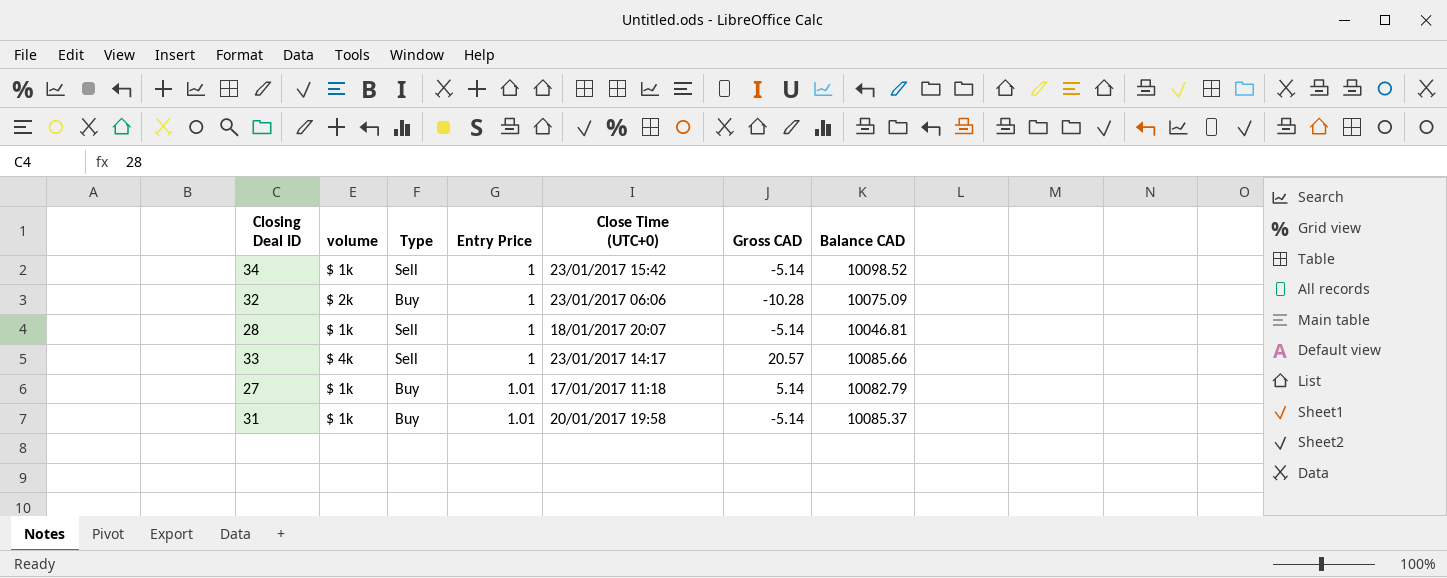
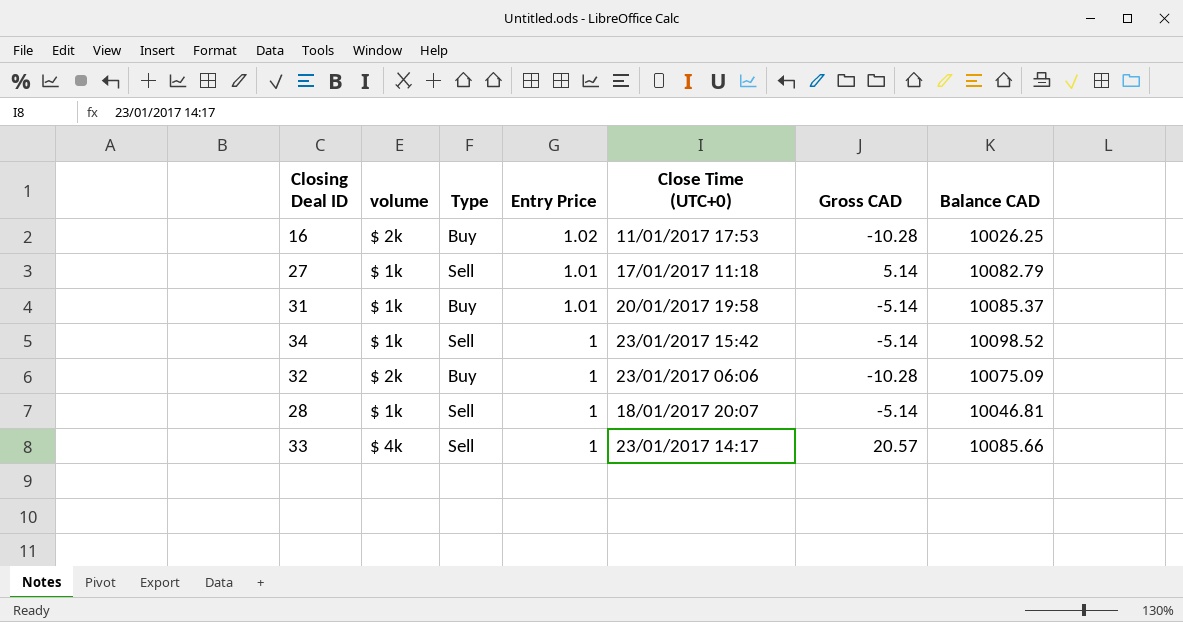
row order: Entry Price ascending -> Entry Price descending
row 16: none -> $ 2k | Buy | 1.02 | 11/01/2017 17:53 | -10.28 | 10026.25
27 | Type: Buy -> Sell

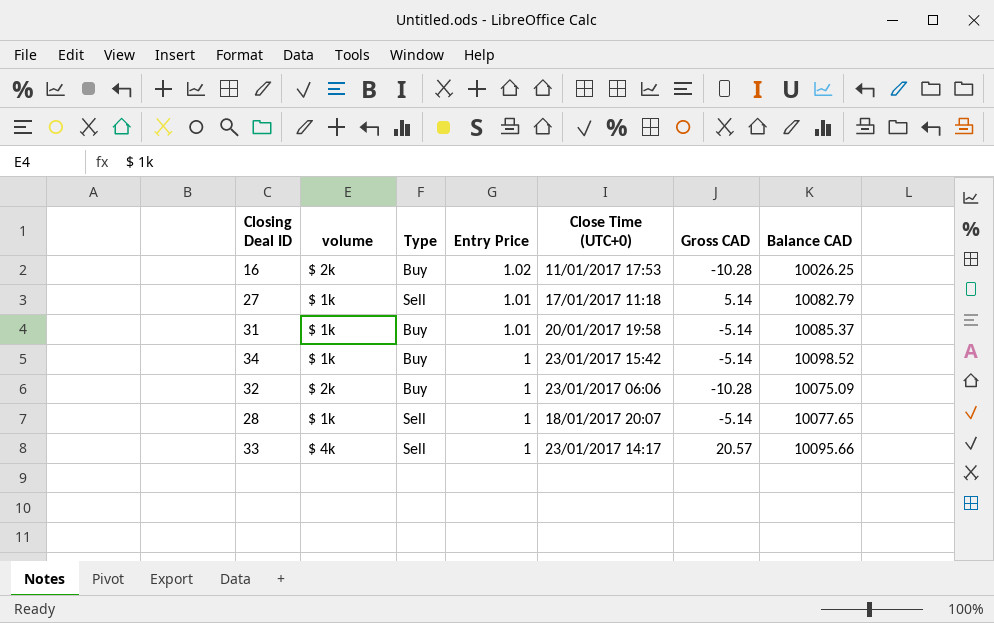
34 | Type: Sell -> Buy
28 | Balance CAD: 10046.81 -> 10077.65
33 | Balance CAD: 10085.66 -> 10095.66

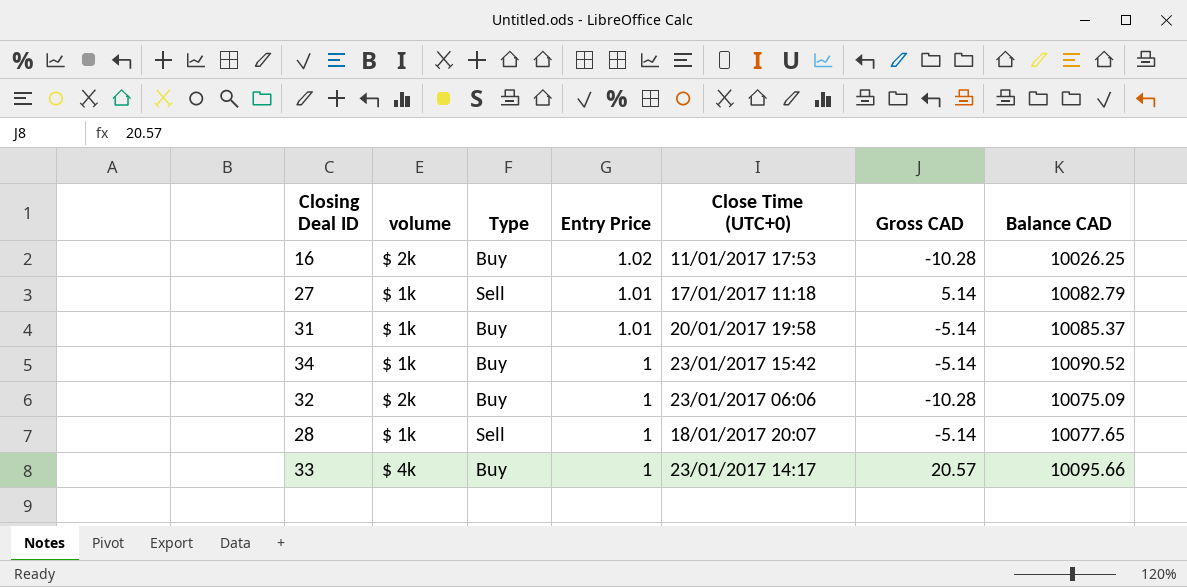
34 | Balance CAD: 10098.52 -> 10090.52
33 | Type: Sell -> Buy

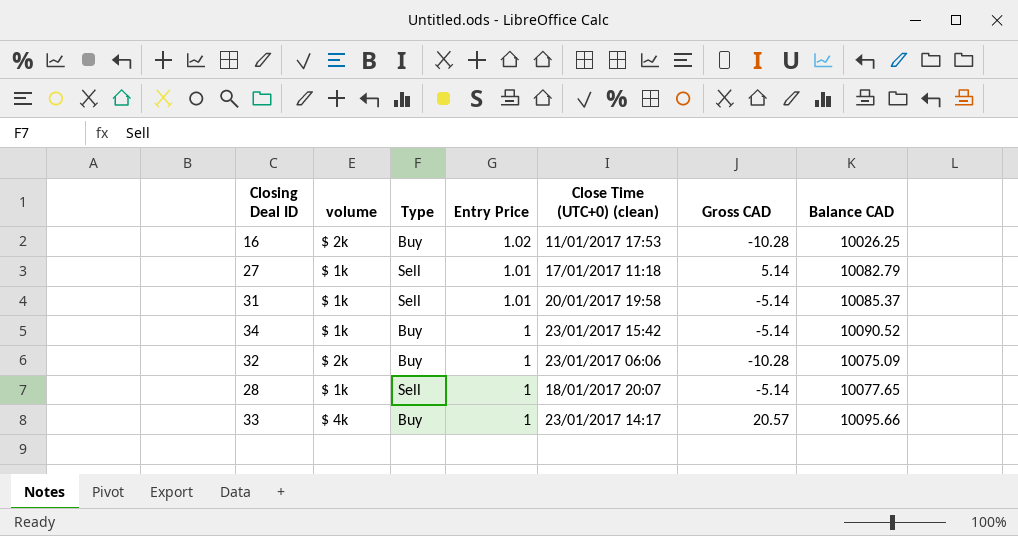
column name: Close Time (UTC+0) -> Close Time (UTC+0) (clean)
31 | Type: Buy -> Sell

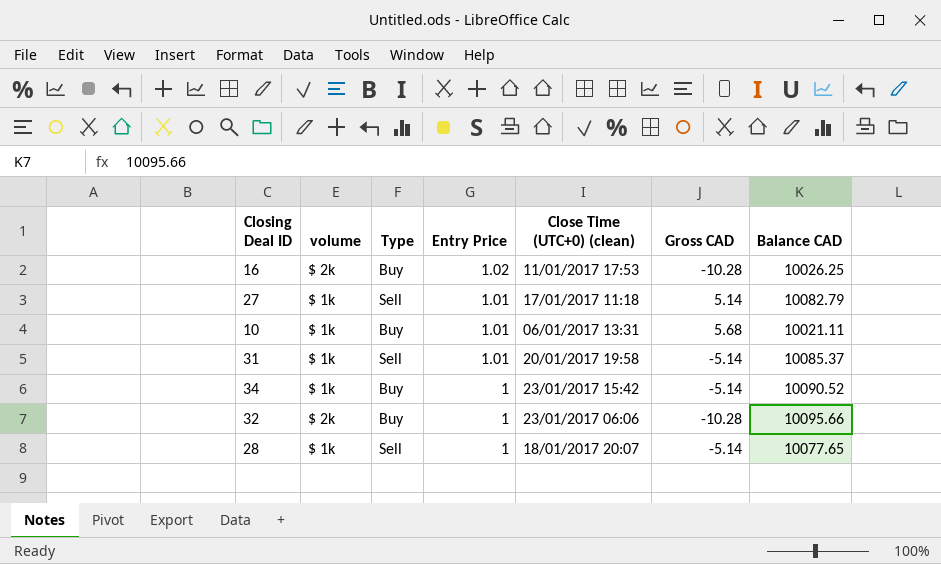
row 33: $ 4k | Buy | 1 | 23/01/2017 14:17 | 20.57 | 10095.66 -> none
row 10: none -> $ 1k | Buy | 1.01 | 06/01/2017 13:31 | 5.68 | 10021.11
32 | Balance CAD: 10075.09 -> 10095.66

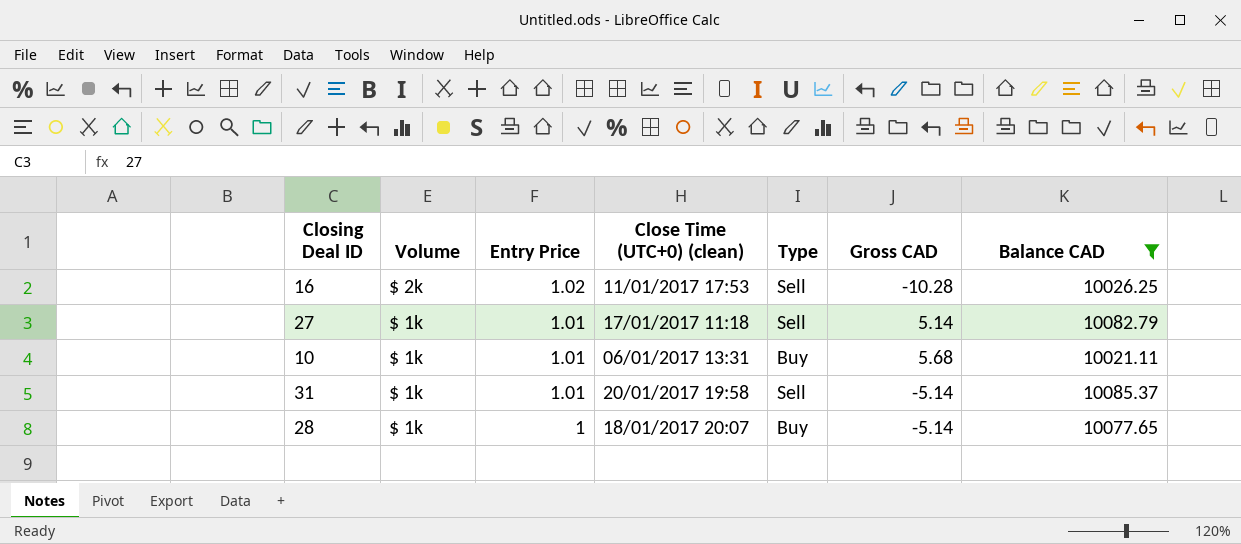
filter: none -> Balance CAD <= 10085.37
column name: volume -> Volume
column Type | position: 3 -> 5
16 | Type: Buy -> Sell
28 | Type: Sell -> Buy

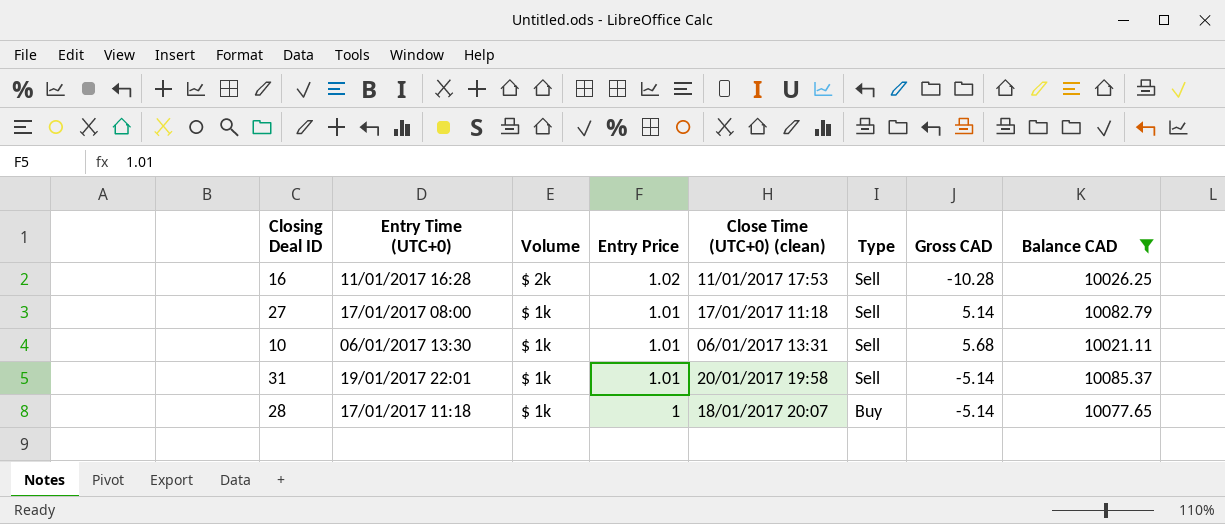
column Entry Time (UTC+0) | position: none -> 2
10 | Type: Buy -> Sell

